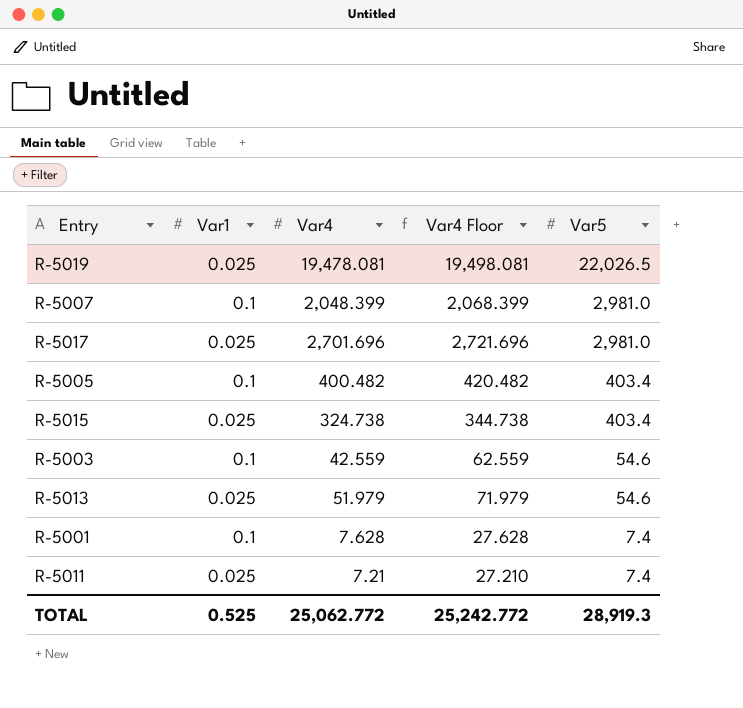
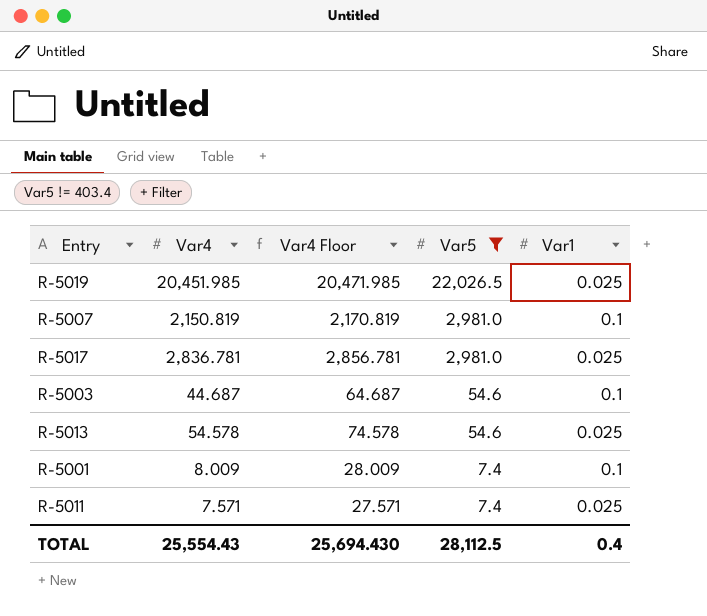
filter: none -> Var5 != 403.4
column Var1 | position: 2 -> 5
R-5019 | Var4: 19,478.081 -> 20,451.985
R-5019 | Var4 Floor: 19,498.081 -> 20,471.985
R-5007 | Var4: 2,048.399 -> 2,150.819
R-5007 | Var4 Floor: 2,068.399 -> 2,170.819
R-5017 | Var4: 2,701.696 -> 2,836.781
R-5017 | Var4 Floor: 2,721.696 -> 2,856.781
R-5003 | Var4: 42.559 -> 44.687
R-5003 | Var4 Floor: 62.559 -> 64.687
R-5013 | Var4: 51.979 -> 54.578
R-5013 | Var4 Floor: 71.979 -> 74.578
R-5001 | Var4: 7.628 -> 8.009
R-5001 | Var4 Floor: 27.628 -> 28.009
R-5011 | Var4: 7.21 -> 7.571
R-5011 | Var4 Floor: 27.210 -> 27.571
TOTAL | Var4: 25,062.772 -> 25,554.43
TOTAL | Var4 Floor: 25,242.772 -> 25,694.430
TOTAL | Var5: 28,919.3 -> 28,112.5
TOTAL | Var1: 0.525 -> 0.4

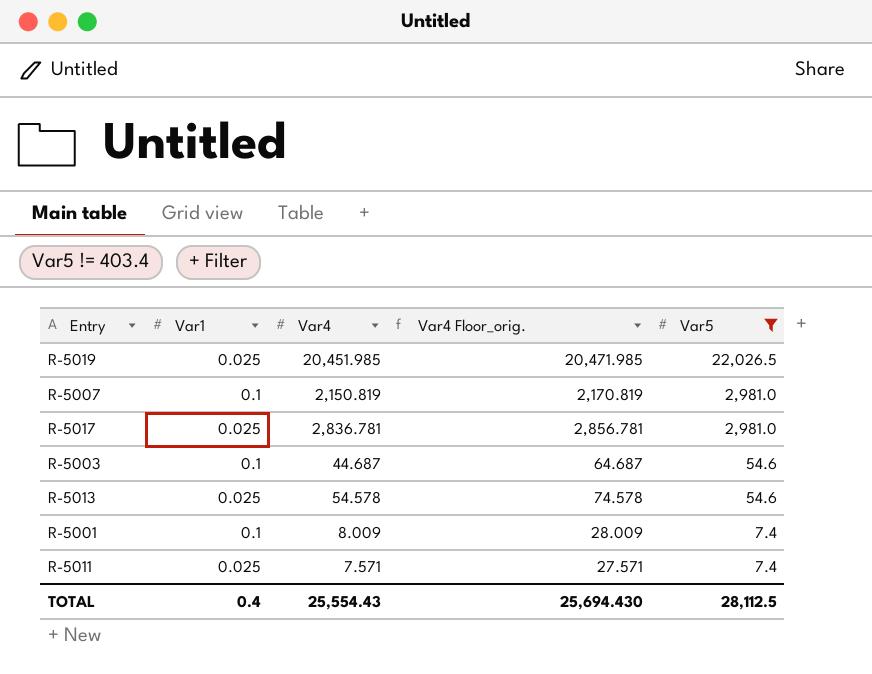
column Var1 | position: 5 -> 2
column name: Var4 Floor -> Var4 Floor_orig.

